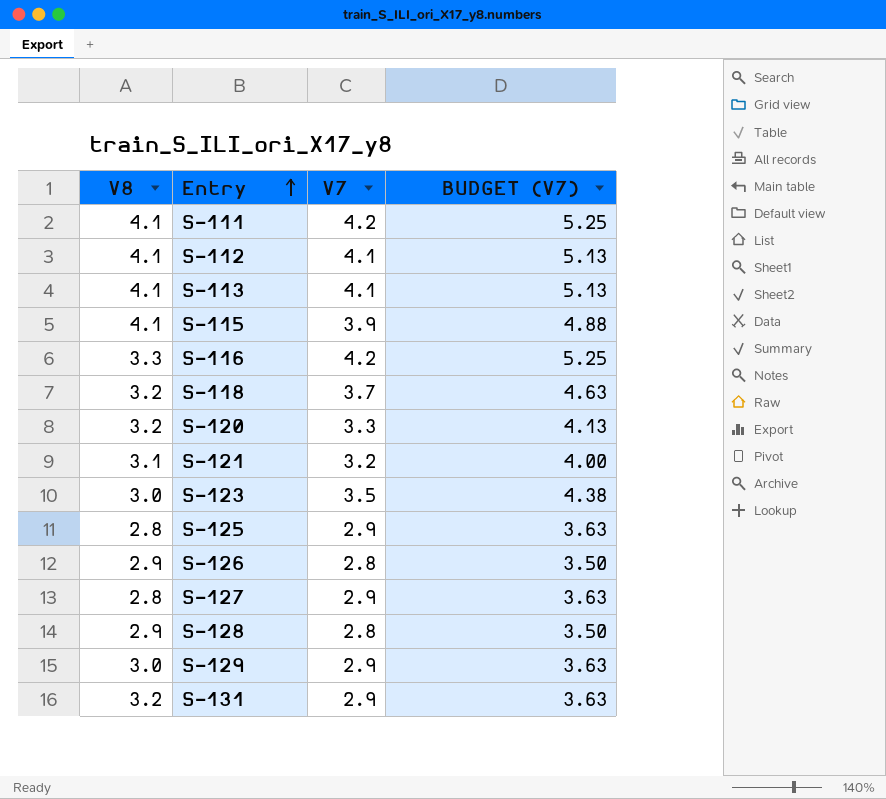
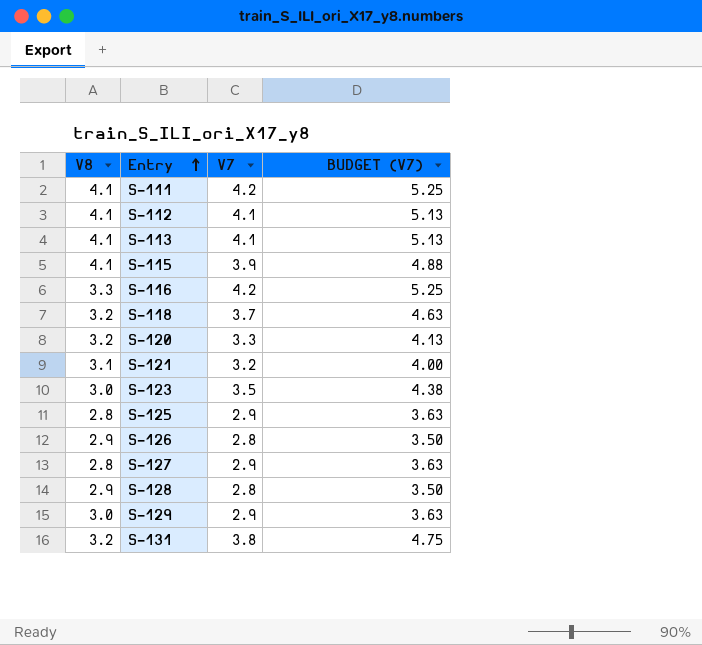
S-131 | V7: 2.9 -> 3.8
S-131 | BUDGET (V7): 3.63 -> 4.75

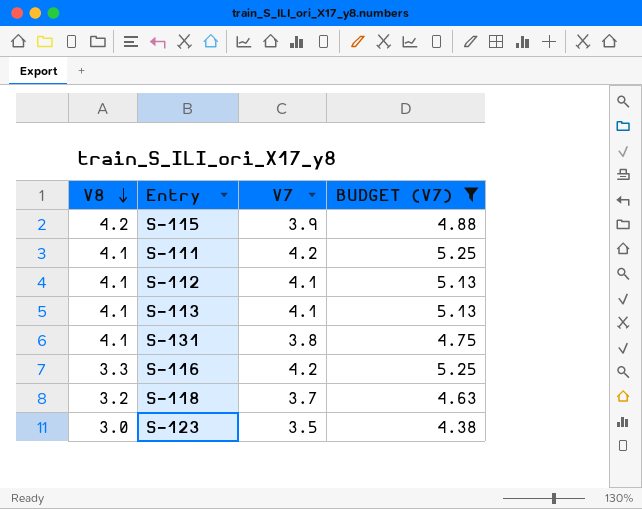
filter: none -> BUDGET (V7) >= 4.38
row order: Entry ascending -> V8 descending
S-115 | V8: 4.1 -> 4.2
S-131 | V8: 3.2 -> 4.1

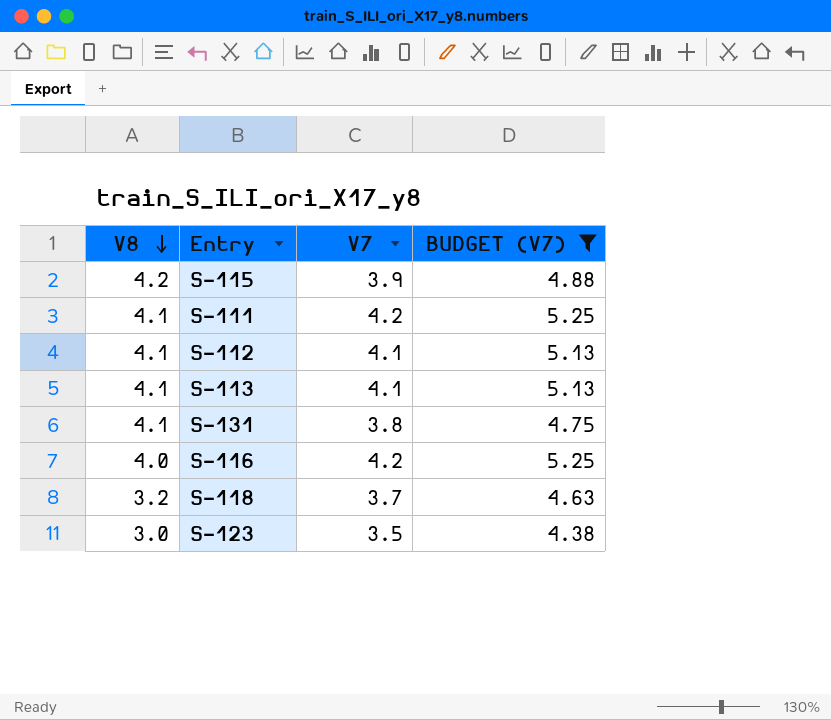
S-116 | V8: 3.3 -> 4.0

